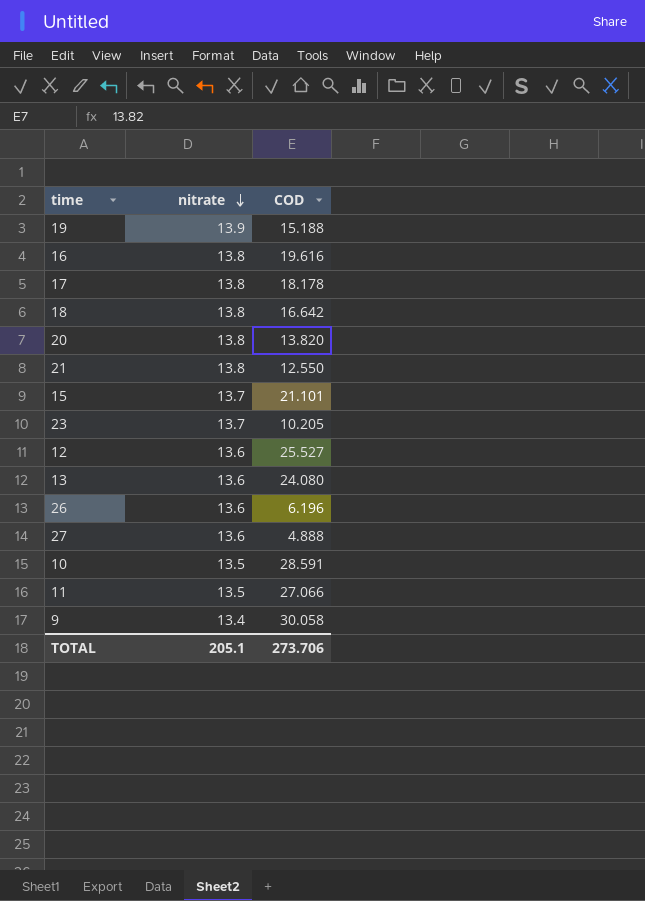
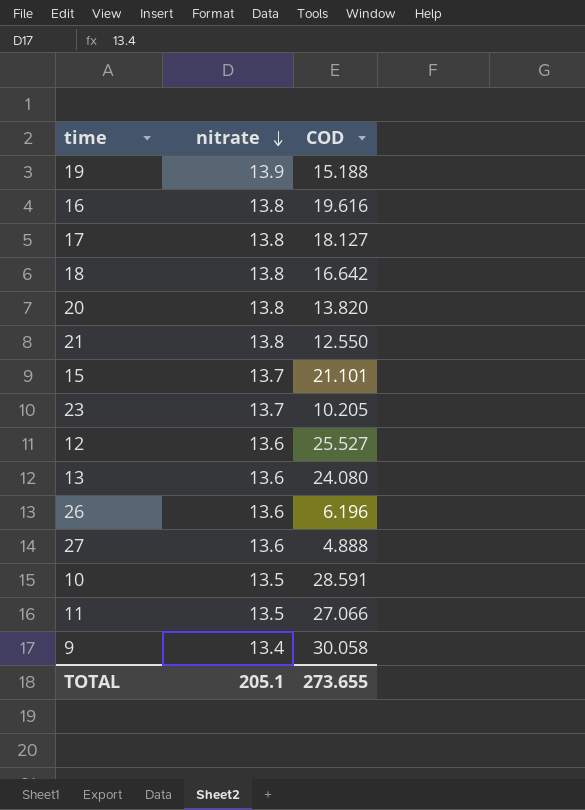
17 | COD: 18.178 -> 18.127
TOTAL | COD: 273.706 -> 273.655

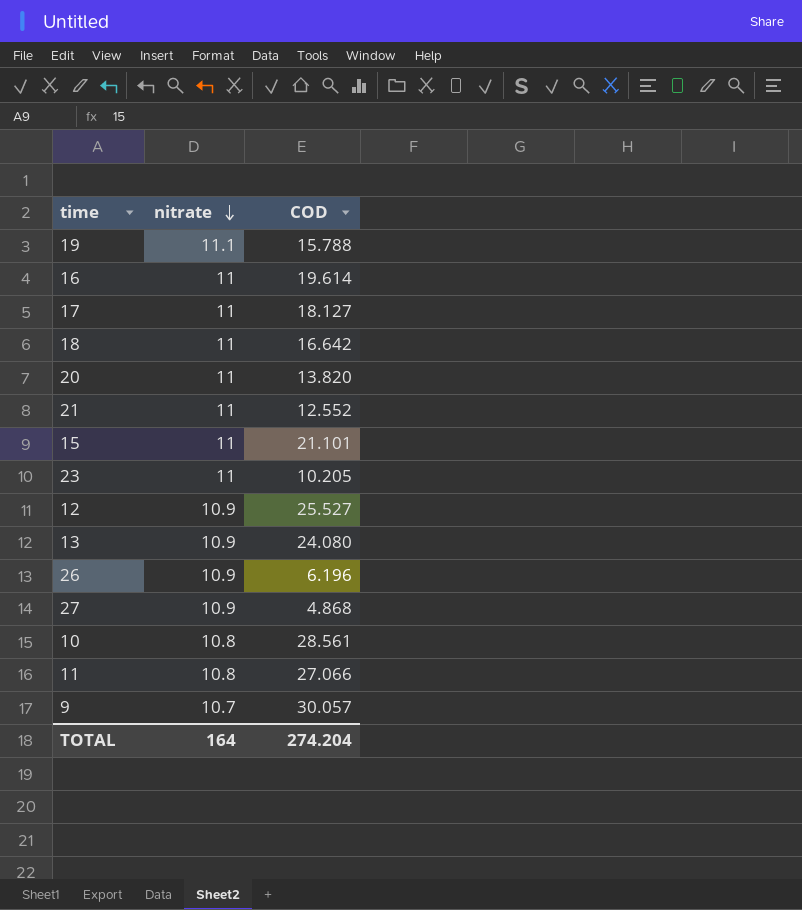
19 | nitrate: 13.9 -> 11.1
19 | COD: 15.188 -> 15.788
16 | nitrate: 13.8 -> 11
16 | COD: 19.616 -> 19.614
17 | nitrate: 13.8 -> 11
18 | nitrate: 13.8 -> 11
20 | nitrate: 13.8 -> 11
21 | nitrate: 13.8 -> 11
21 | COD: 12.550 -> 12.552
15 | nitrate: 13.7 -> 11
23 | nitrate: 13.7 -> 11
12 | nitrate: 13.6 -> 10.9
13 | nitrate: 13.6 -> 10.9
26 | nitrate: 13.6 -> 10.9
27 | nitrate: 13.6 -> 10.9
27 | COD: 4.888 -> 4.868
10 | nitrate: 13.5 -> 10.8
10 | COD: 28.591 -> 28.561
11 | nitrate: 13.5 -> 10.8
9 | nitrate: 13.4 -> 10.7
9 | COD: 30.058 -> 30.057
TOTAL | nitrate: 205.1 -> 164
TOTAL | COD: 273.655 -> 274.204

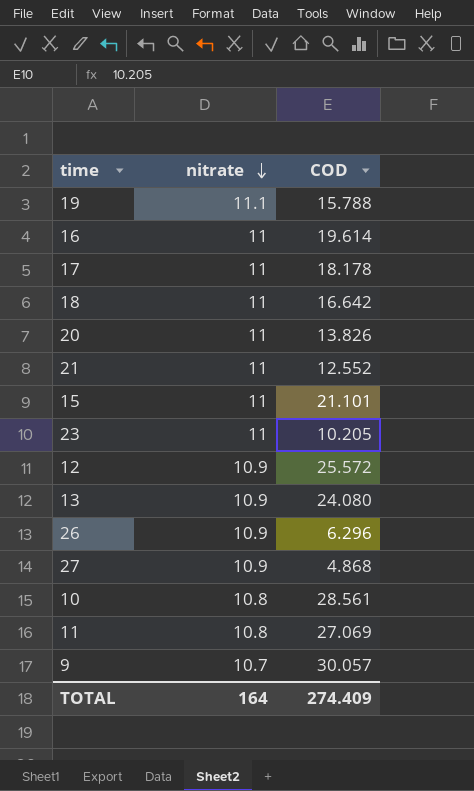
17 | COD: 18.127 -> 18.178
20 | COD: 13.820 -> 13.826
12 | COD: 25.527 -> 25.572
26 | COD: 6.196 -> 6.296
11 | COD: 27.066 -> 27.069
TOTAL | COD: 274.204 -> 274.409

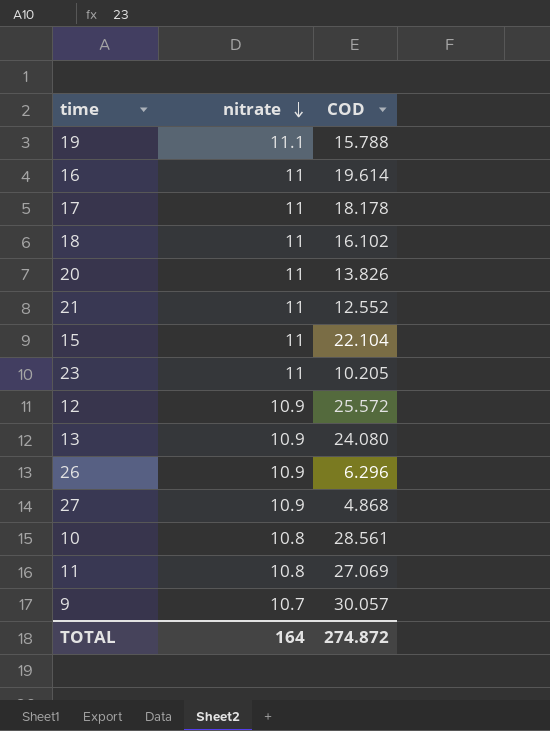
18 | COD: 16.642 -> 16.102
15 | COD: 21.101 -> 22.104
TOTAL | COD: 274.409 -> 274.872

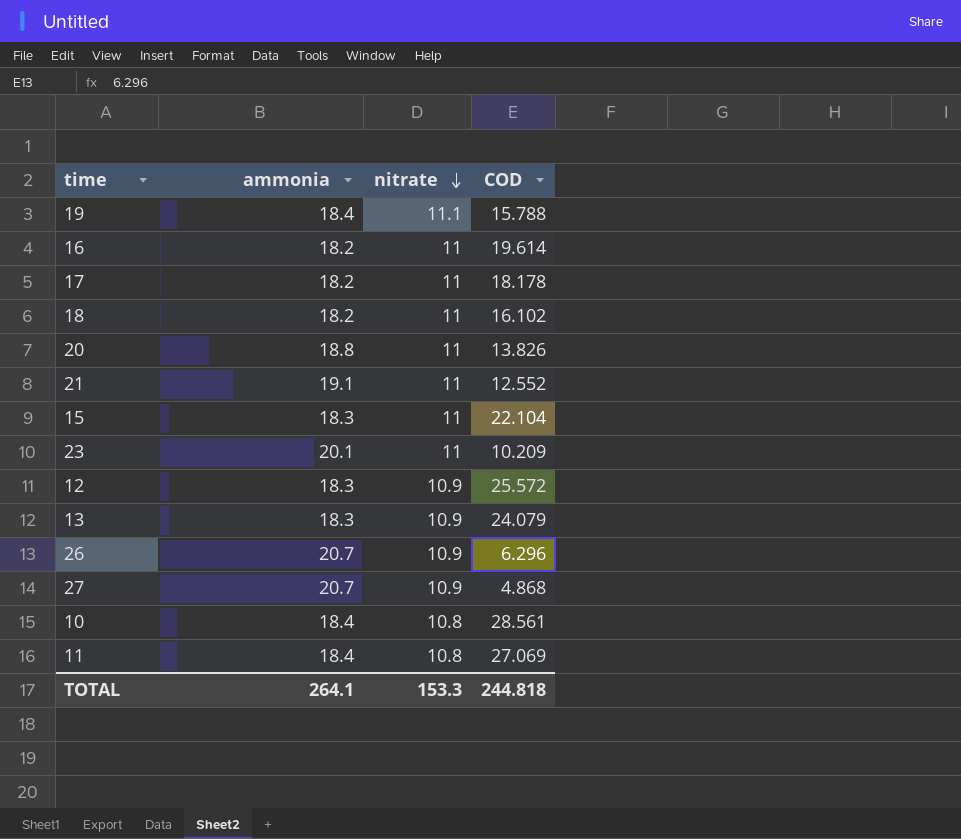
column ammonia | position: none -> 2
row 9: 10.7 | 30.057 -> none
23 | COD: 10.205 -> 10.209
13 | COD: 24.080 -> 24.079
TOTAL | nitrate: 164 -> 153.3
TOTAL | COD: 274.872 -> 244.818

